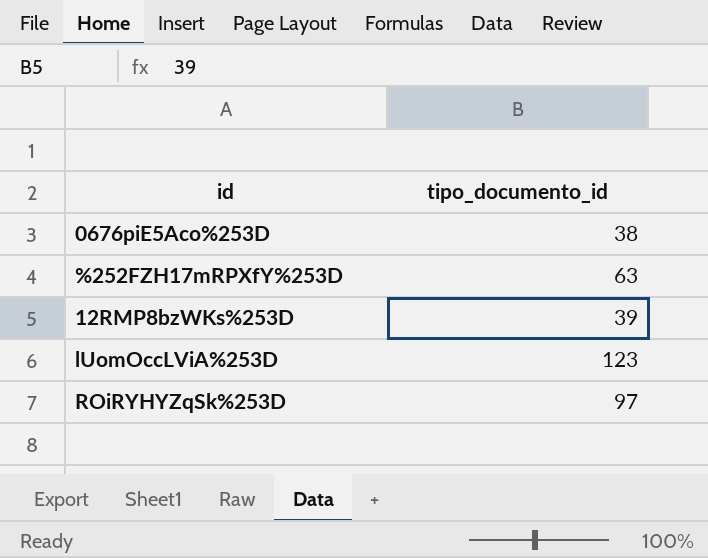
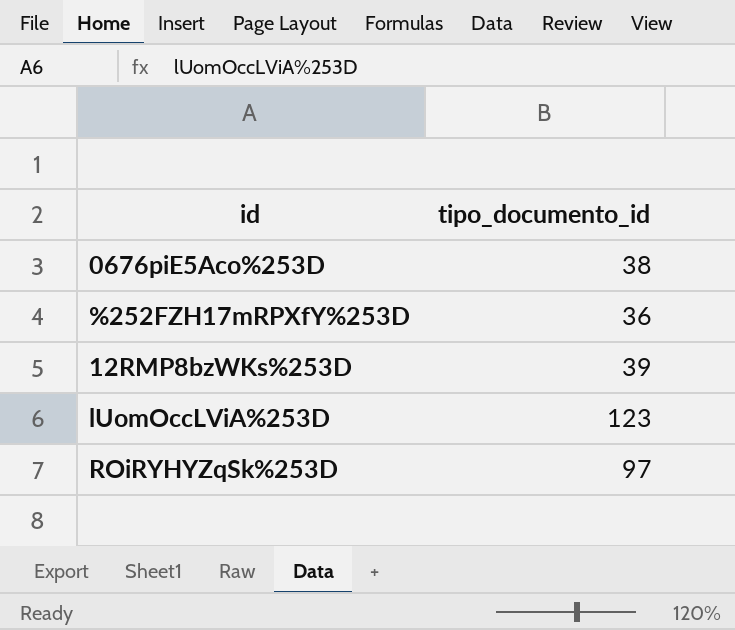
%252FZH17mRPXfY%253D | tipo_documento_id: 63 -> 36

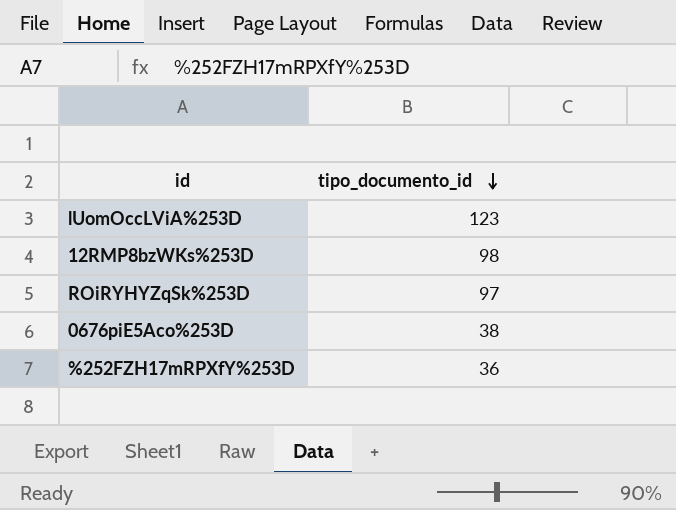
row order: none -> tipo_documento_id descending
12RMP8bzWKs%253D | tipo_documento_id: 39 -> 98

